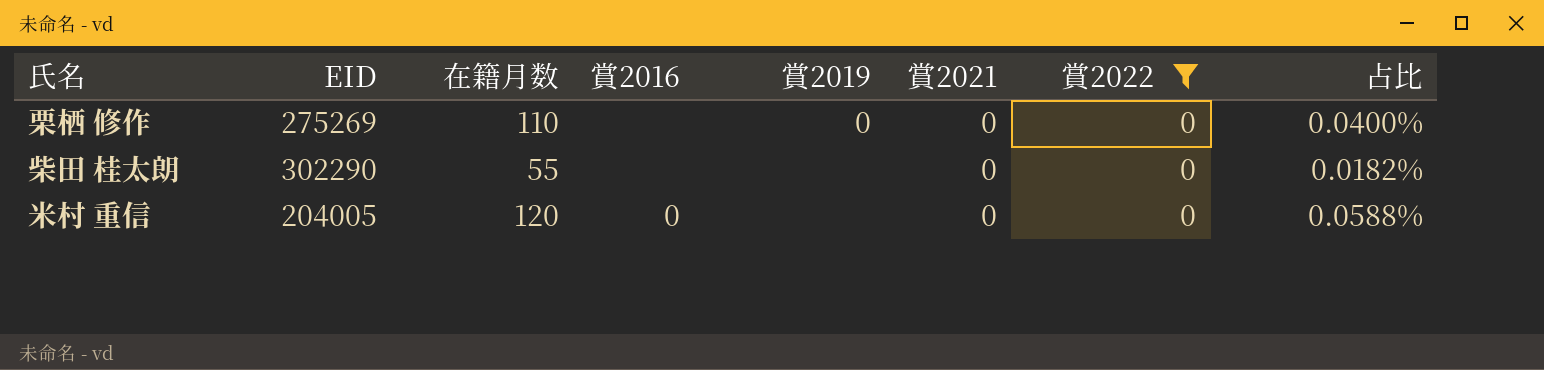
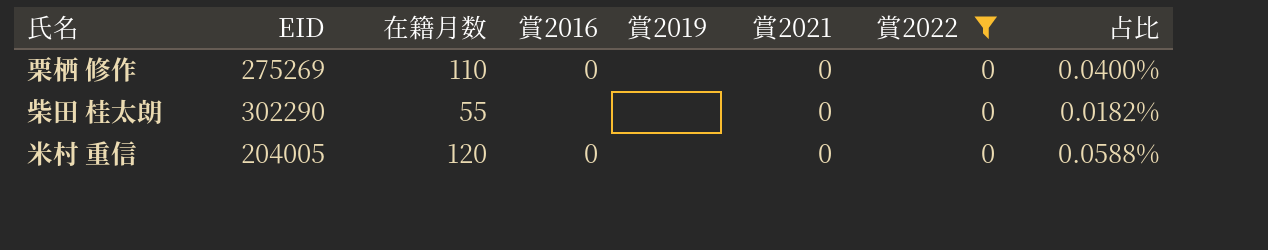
栗栖 修作 | 賞2016: none -> 0
栗栖 修作 | 賞2019: 0 -> none

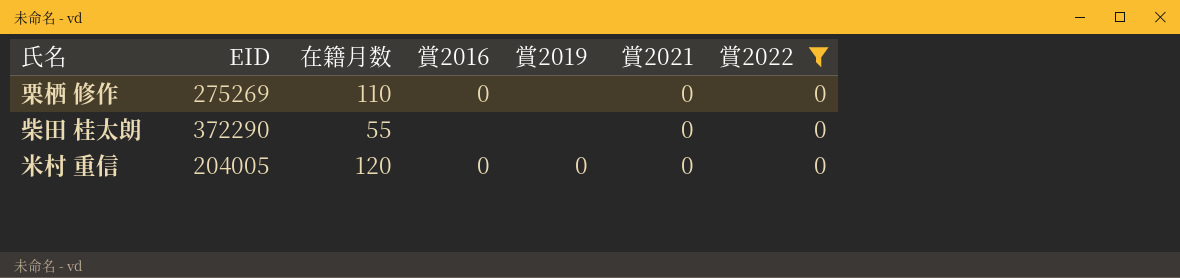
column 占比 | formula: [在籍月数] / [EID] -> none
柴田 桂太朗 | EID: 302290 -> 372290
米村 重信 | 賞2019: none -> 0

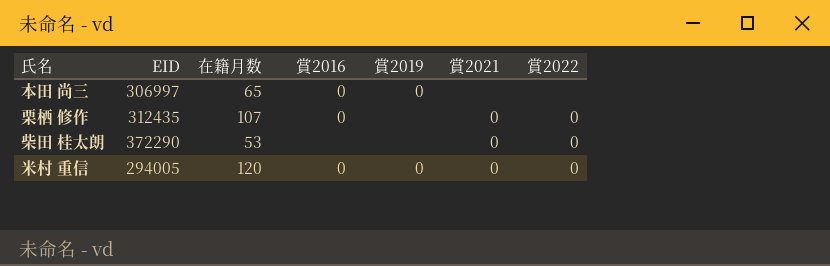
filter: 賞2022 = 0 -> none
栗栖 修作 | EID: 275269 -> 312435
栗栖 修作 | 在籍月数: 110 -> 107
柴田 桂太朗 | 在籍月数: 55 -> 53
米村 重信 | EID: 204005 -> 294005

